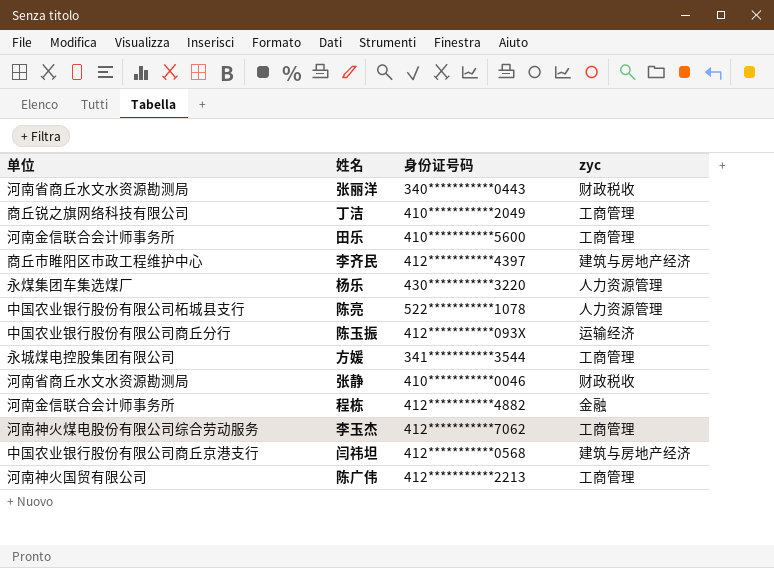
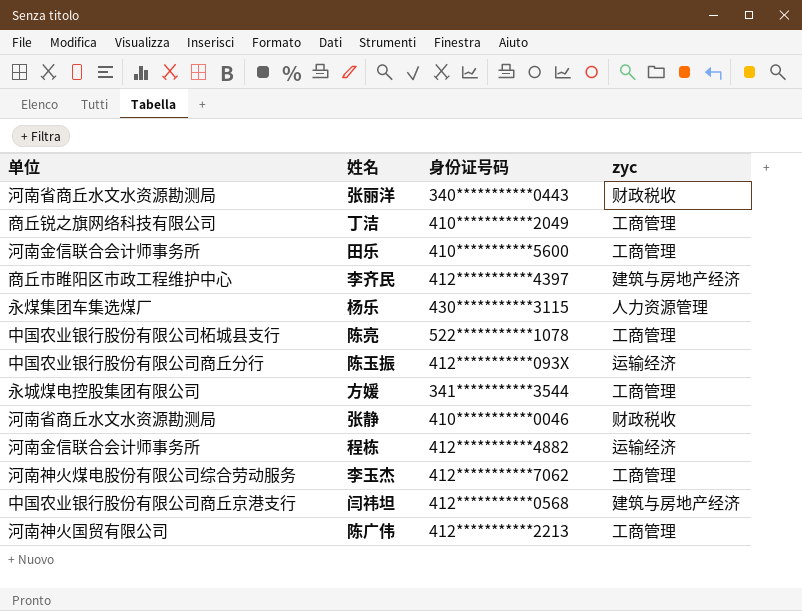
杨乐 | 身份证号码: 430***********3220 -> 430***********3115
陈亮 | zyc: 人力资源管理 -> 工商管理
程栋 | zyc: 金融 -> 运输经济

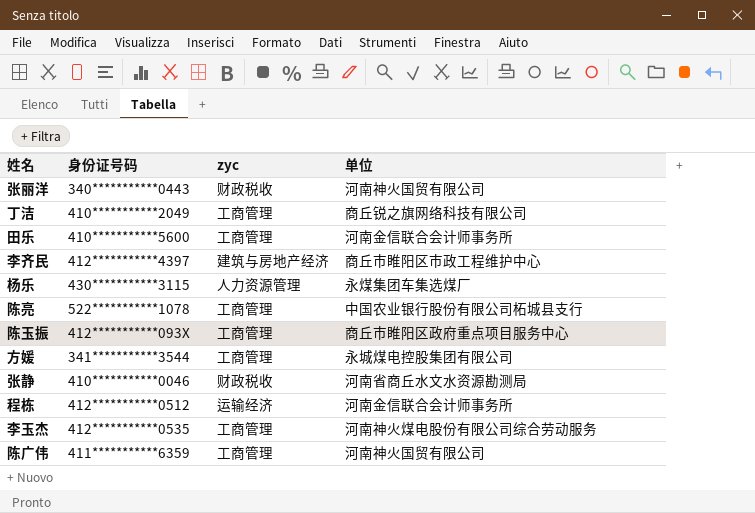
column 单位 | position: 1 -> 4
row 闫祎坦: 中国农业银行股份有限公司商丘京港支行 | 412***********0568 | 建筑与房地产经济 -> none
张丽洋 | 单位: 河南省商丘水文水资源勘测局 -> 河南神火国贸有限公司
陈玉振 | zyc: 运输经济 -> 工商管理
陈玉振 | 单位: 中国农业银行股份有限公司商丘分行 -> 商丘市睢阳区政府重点项目服务中心
程栋 | 身份证号码: 412***********4882 -> 412***********0512
李玉杰 | 身份证号码: 412***********7062 -> 412***********0535
陈广伟 | 身份证号码: 412***********2213 -> 411***********6359

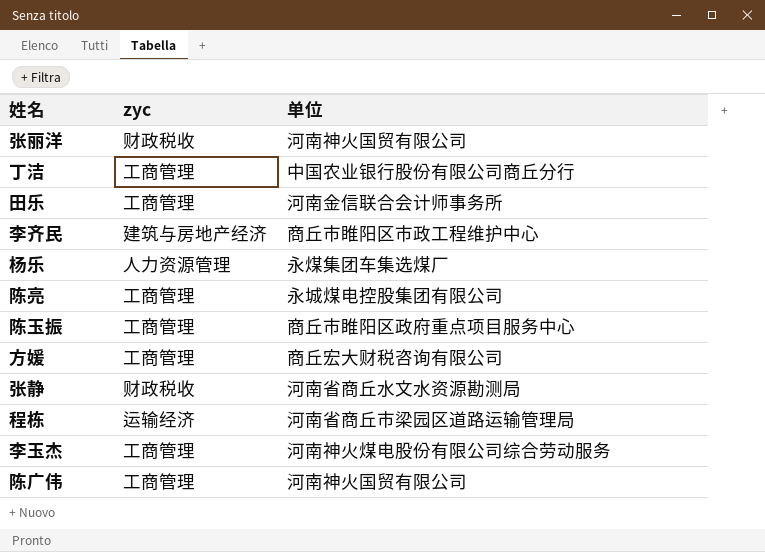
column 身份证号码 | position: 2 -> none
丁洁 | 单位: 商丘锐之旗网络科技有限公司 -> 中国农业银行股份有限公司商丘分行
陈亮 | 单位: 中国农业银行股份有限公司柘城县支行 -> 永城煤电控股集团有限公司
方媛 | 单位: 永城煤电控股集团有限公司 -> 商丘宏大财税咨询有限公司
程栋 | 单位: 河南金信联合会计师事务所 -> 河南省商丘市梁园区道路运输管理局

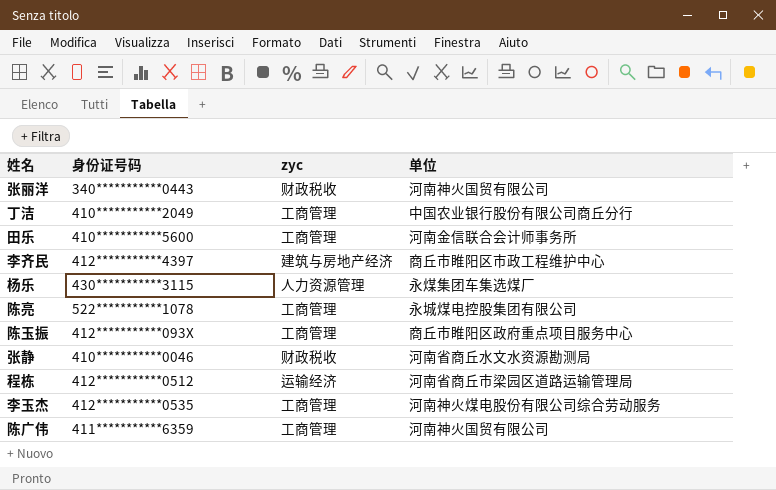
column 身份证号码 | position: none -> 2
row 方媛: 工商管理 | 商丘宏大财税咨询有限公司 -> none

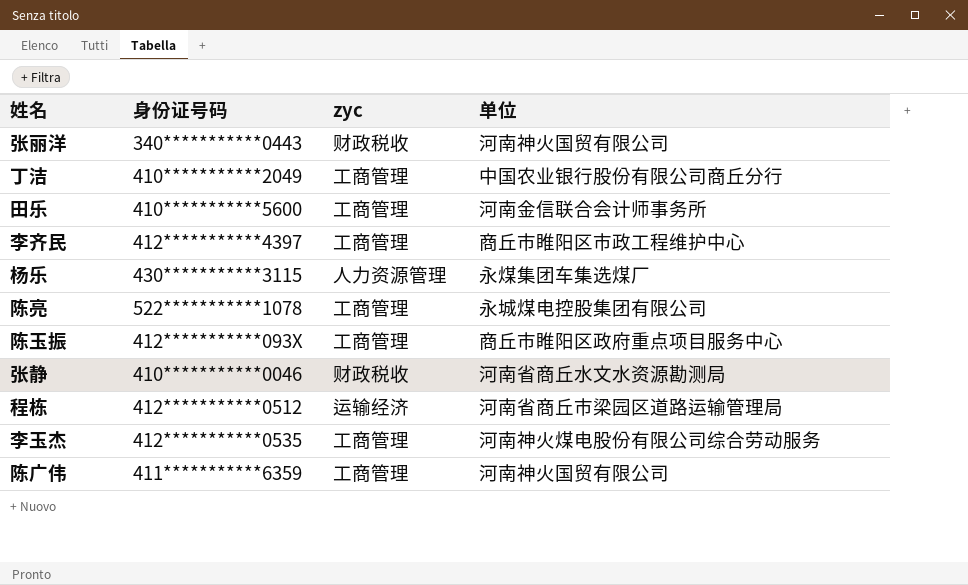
李齐民 | zyc: 建筑与房地产经济 -> 工商管理

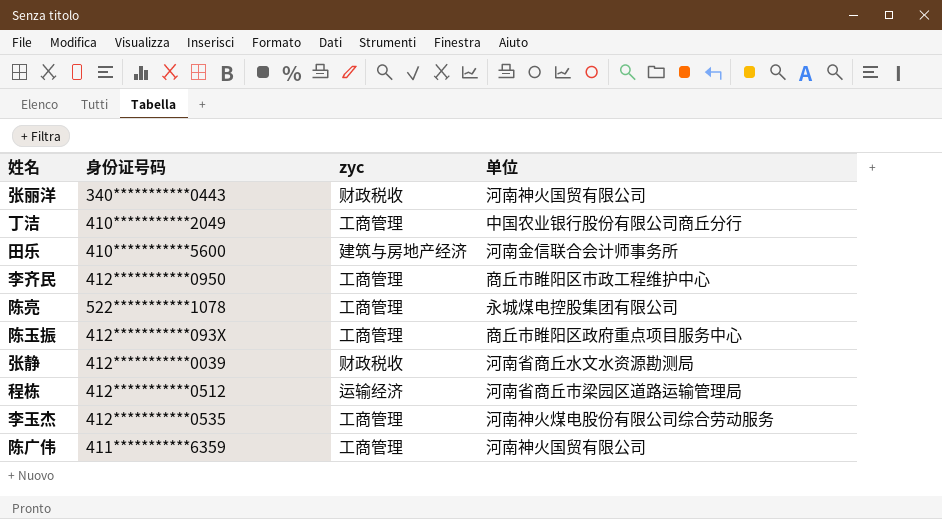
row 杨乐: 430***********3115 | 人力资源管理 | 永煤集团车集选煤厂 -> none
田乐 | zyc: 工商管理 -> 建筑与房地产经济
李齐民 | 身份证号码: 412***********4397 -> 412***********0950
张静 | 身份证号码: 410***********0046 -> 412***********0039

